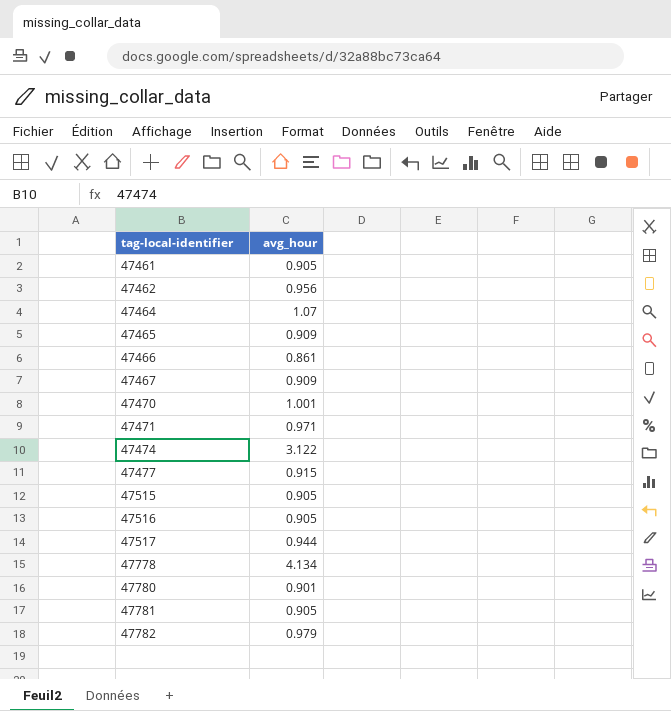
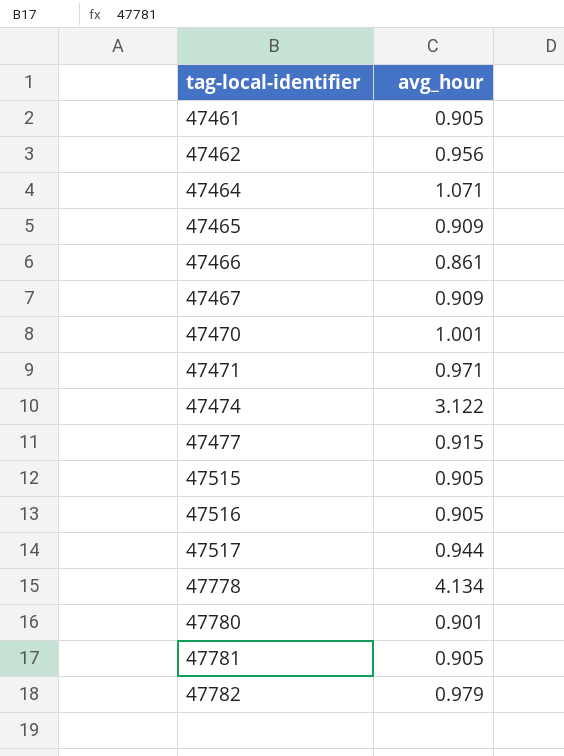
47464 | avg_hour: 1.07 -> 1.071

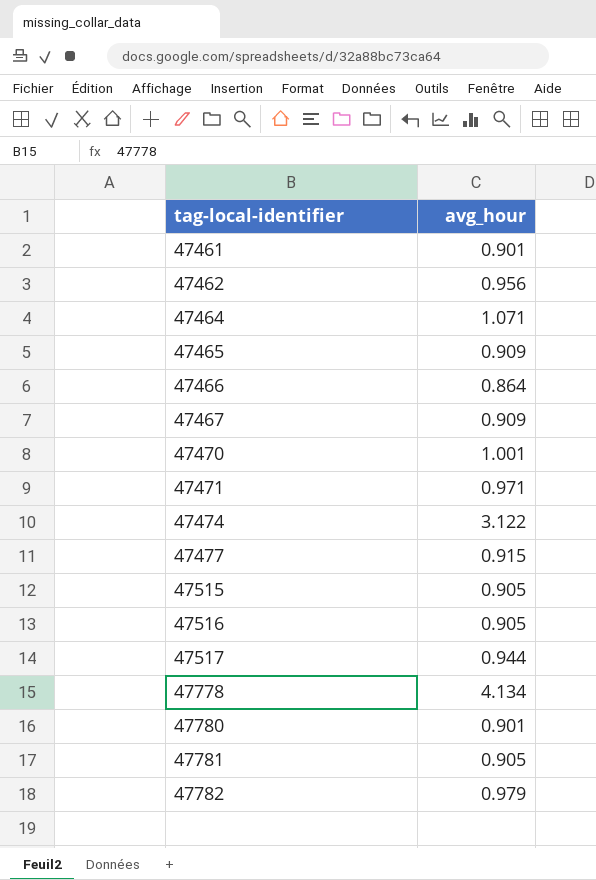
47461 | avg_hour: 0.905 -> 0.901
47466 | avg_hour: 0.861 -> 0.864

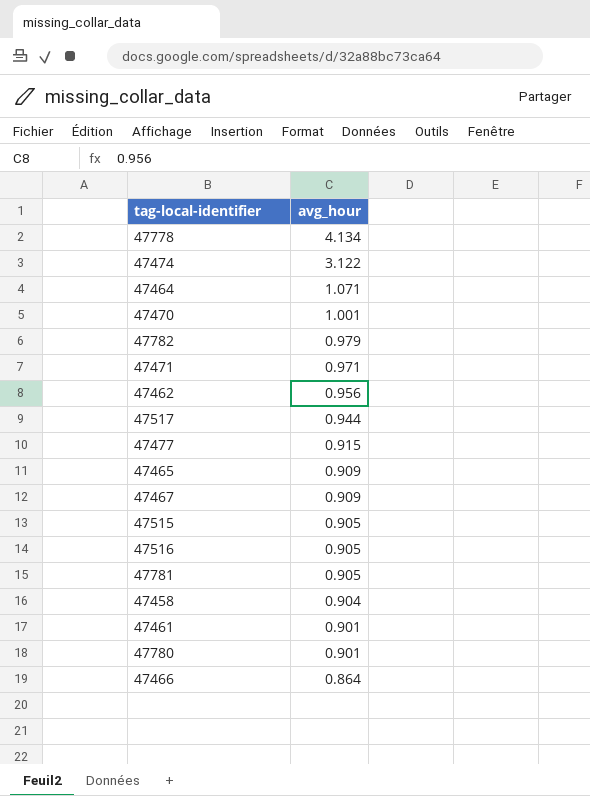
row order: tag-local-identifier ascending -> avg_hour descending
row 47458: none -> 0.904

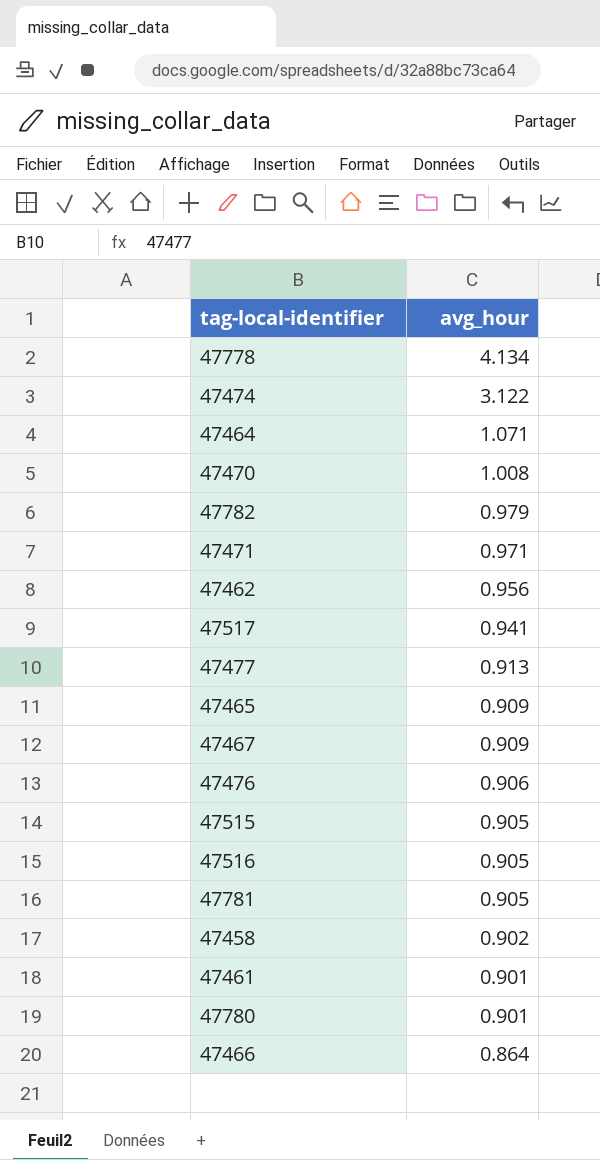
47470 | avg_hour: 1.001 -> 1.008
47517 | avg_hour: 0.944 -> 0.941
47477 | avg_hour: 0.915 -> 0.913
row 47476: none -> 0.906
47458 | avg_hour: 0.904 -> 0.902

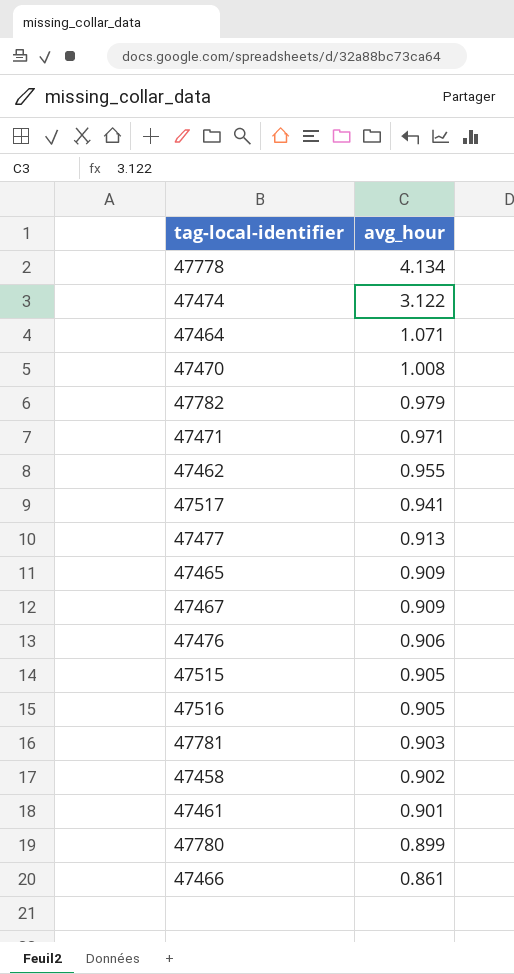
47462 | avg_hour: 0.956 -> 0.955
47781 | avg_hour: 0.905 -> 0.903
47780 | avg_hour: 0.901 -> 0.899
47466 | avg_hour: 0.864 -> 0.861

